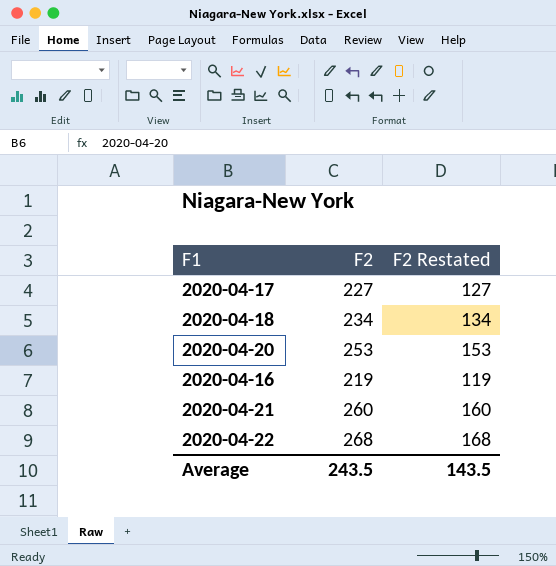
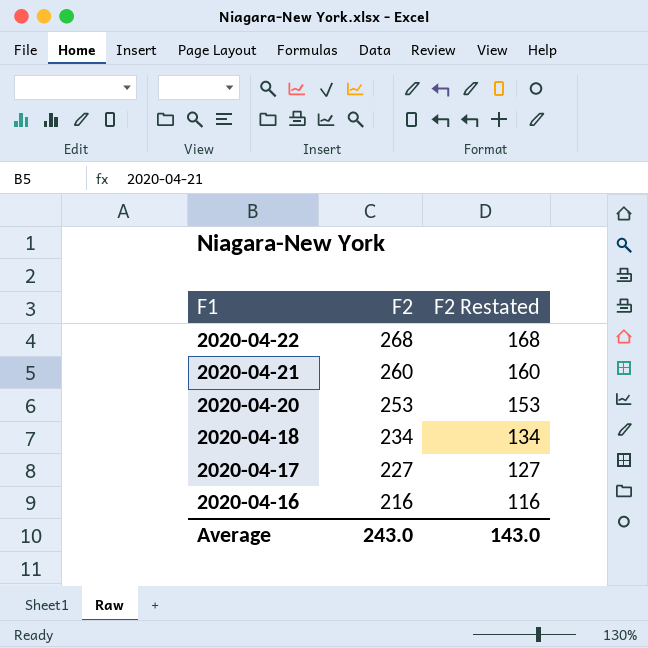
row order: none -> F1 descending
2020-04-16 | F2: 219 -> 216
2020-04-16 | F2 Restated: 119 -> 116
Average | F2: 243.5 -> 243.0
Average | F2 Restated: 143.5 -> 143.0

